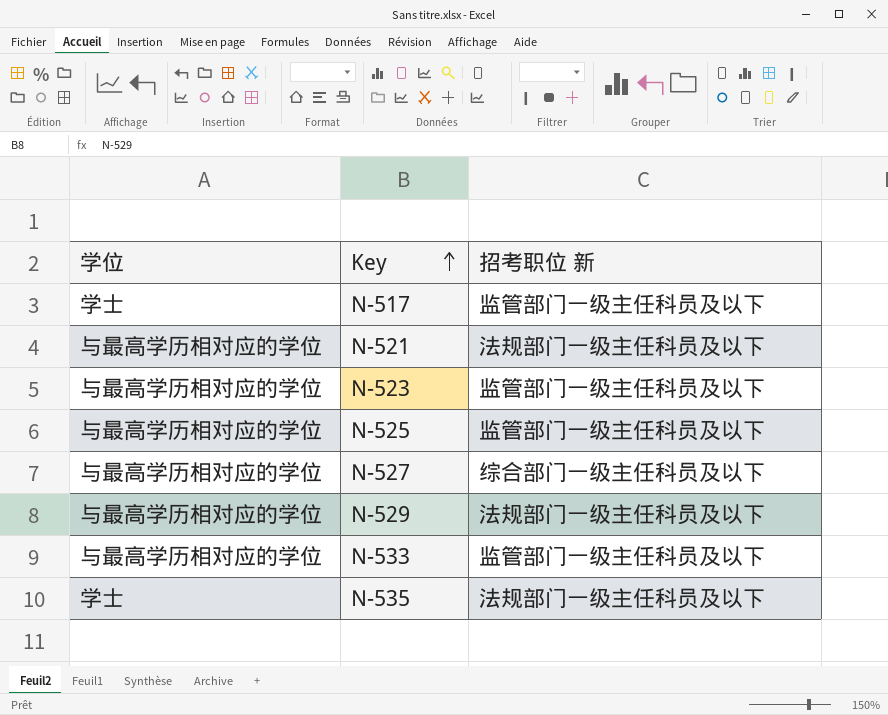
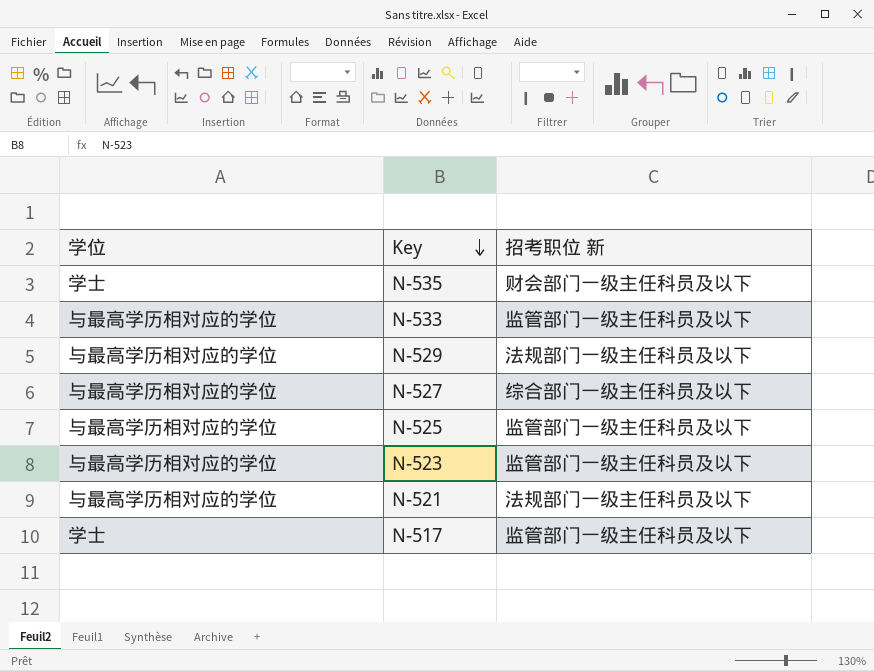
row order: Key ascending -> Key descending
N-535 | 招考职位 新: 法规部门一级主任科员及以下 -> 财会部门一级主任科员及以下

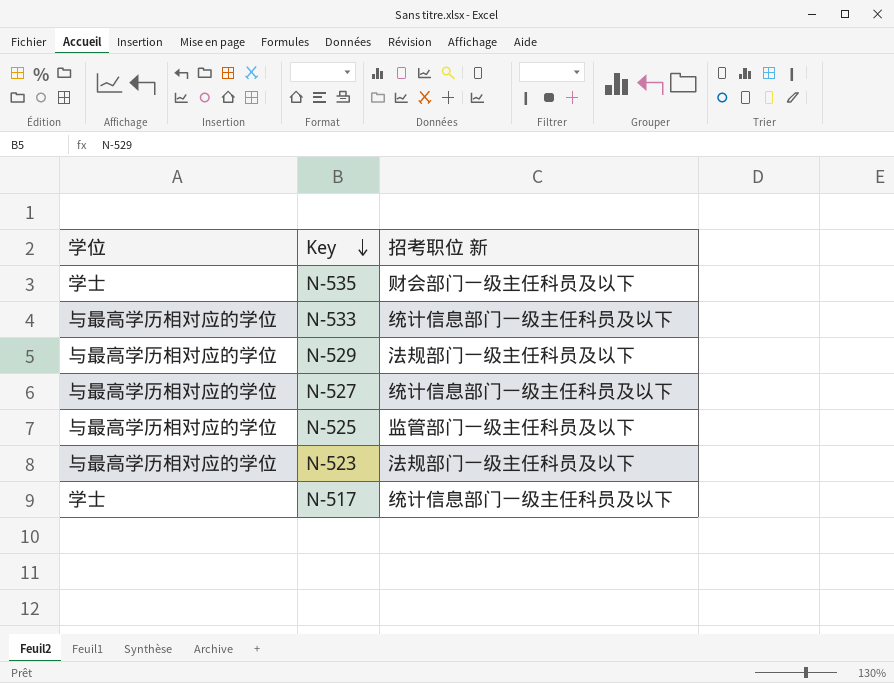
row N-521: 与最高学历相对应的学位 | 法规部门一级主任科员及以下 -> none
N-533 | 招考职位 新: 监管部门一级主任科员及以下 -> 统计信息部门一级主任科员及以下
N-527 | 招考职位 新: 综合部门一级主任科员及以下 -> 统计信息部门一级主任科员及以下
N-523 | 招考职位 新: 监管部门一级主任科员及以下 -> 法规部门一级主任科员及以下
N-517 | 招考职位 新: 监管部门一级主任科员及以下 -> 统计信息部门一级主任科员及以下

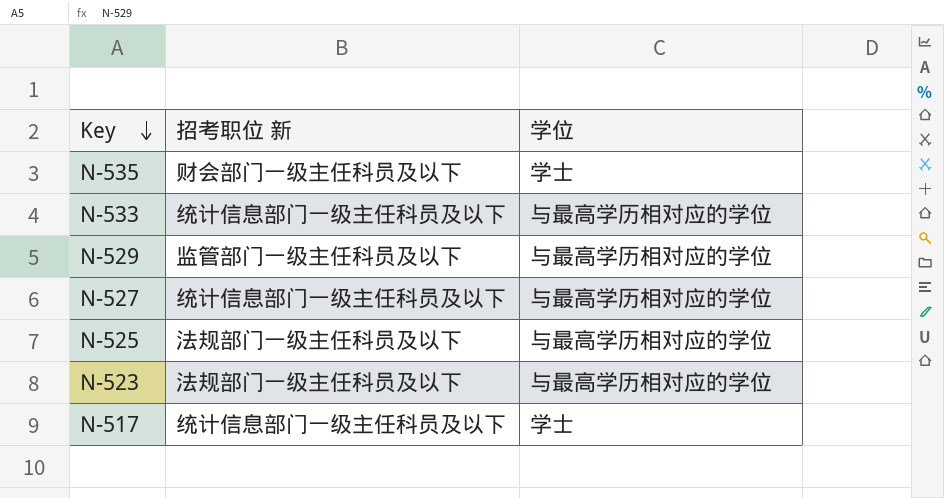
column 学位 | position: 1 -> 3
N-529 | 招考职位 新: 法规部门一级主任科员及以下 -> 监管部门一级主任科员及以下
N-525 | 招考职位 新: 监管部门一级主任科员及以下 -> 法规部门一级主任科员及以下

